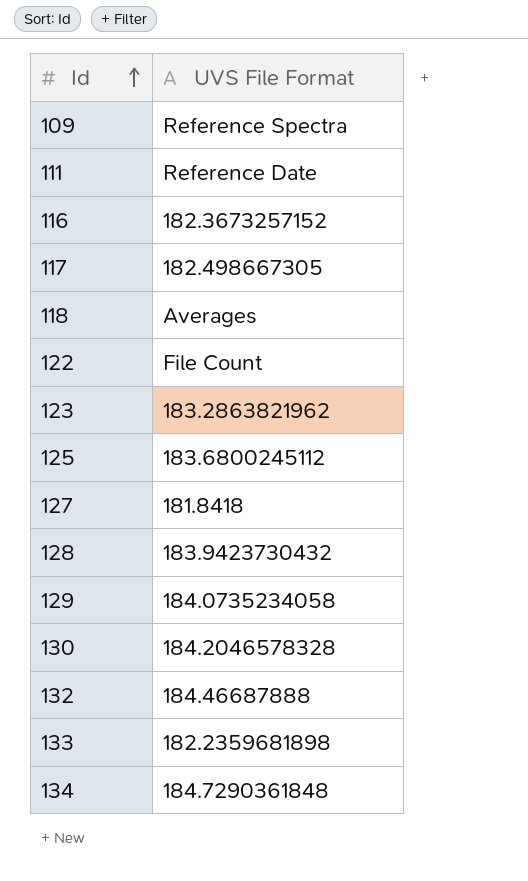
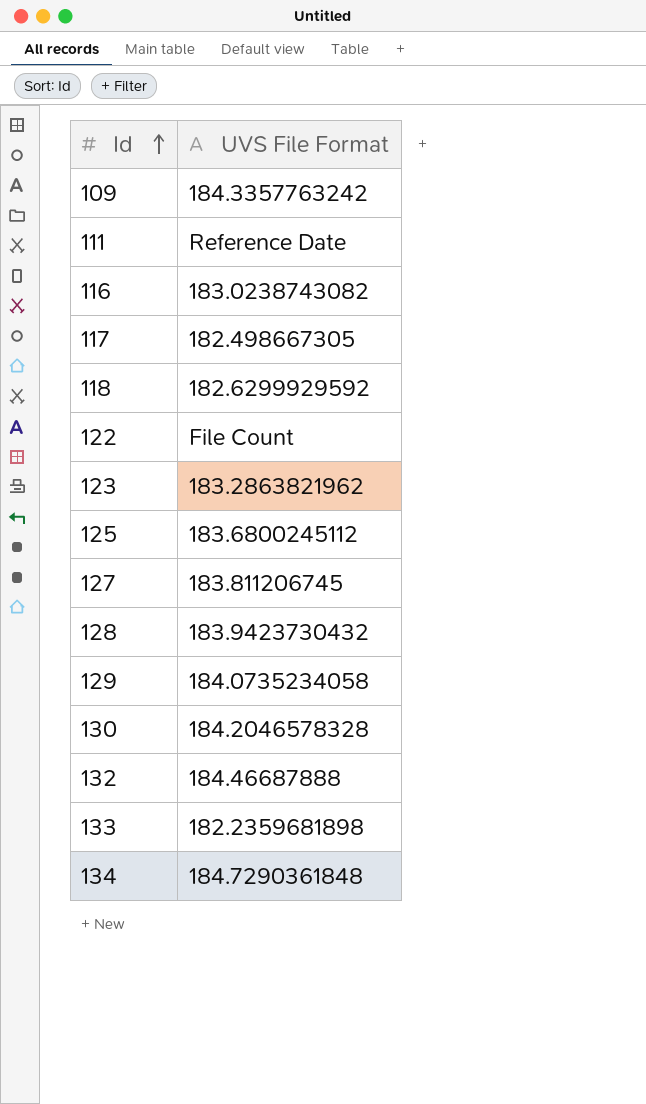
109 | UVS File Format: Reference Spectra -> 184.3357763242
116 | UVS File Format: 182.3673257152 -> 183.0238743082
118 | UVS File Format: Averages -> 182.6299929592
127 | UVS File Format: 181.8418 -> 183.811206745

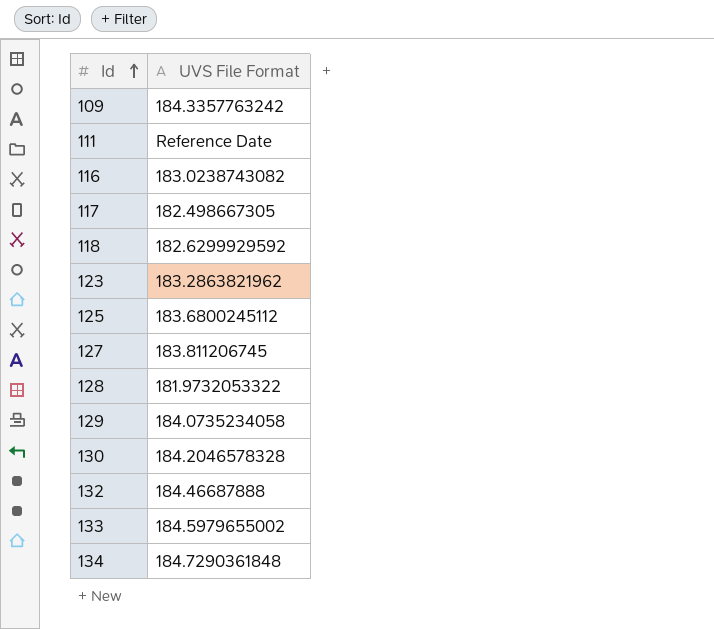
row 122: File Count -> none
128 | UVS File Format: 183.9423730432 -> 181.9732053322
133 | UVS File Format: 182.2359681898 -> 184.5979655002

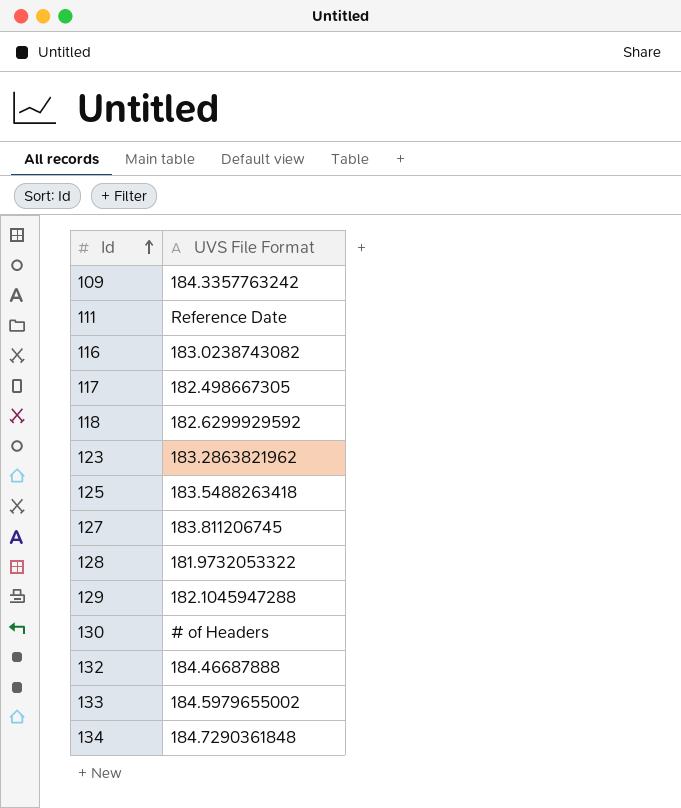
125 | UVS File Format: 183.6800245112 -> 183.5488263418
129 | UVS File Format: 184.0735234058 -> 182.1045947288
130 | UVS File Format: 184.2046578328 -> # of Headers

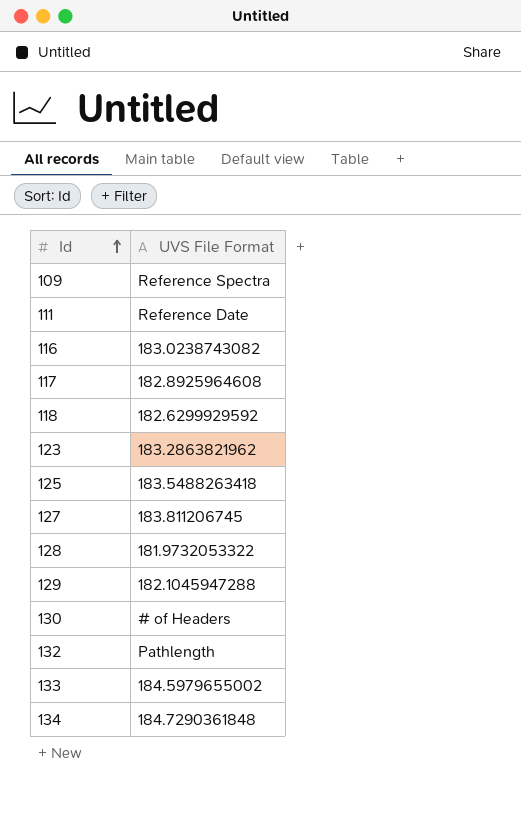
109 | UVS File Format: 184.3357763242 -> Reference Spectra
117 | UVS File Format: 182.498667305 -> 182.8925964608
132 | UVS File Format: 184.46687888 -> Pathlength

